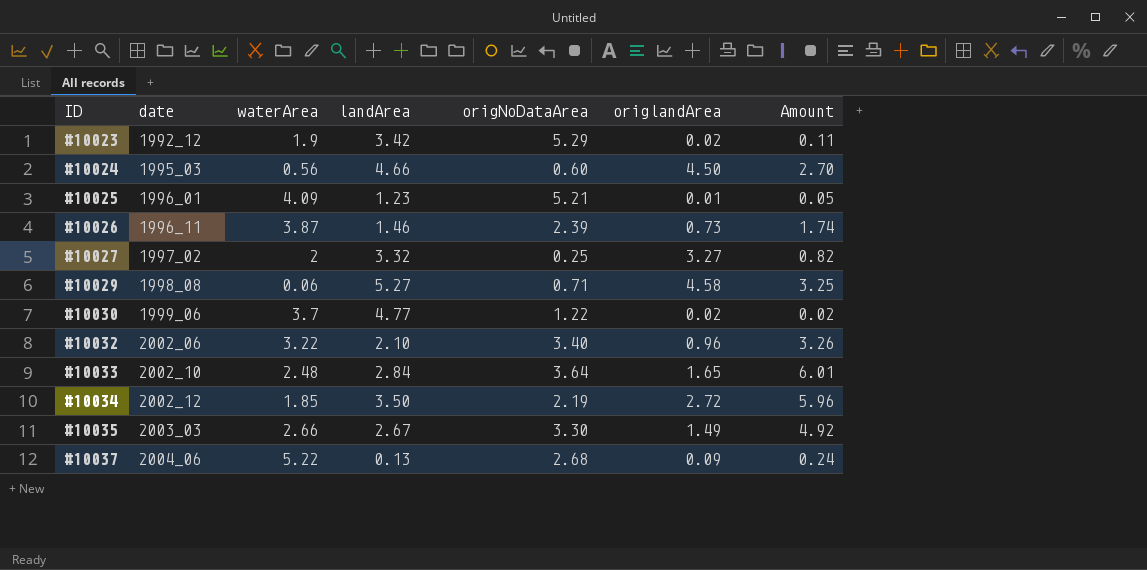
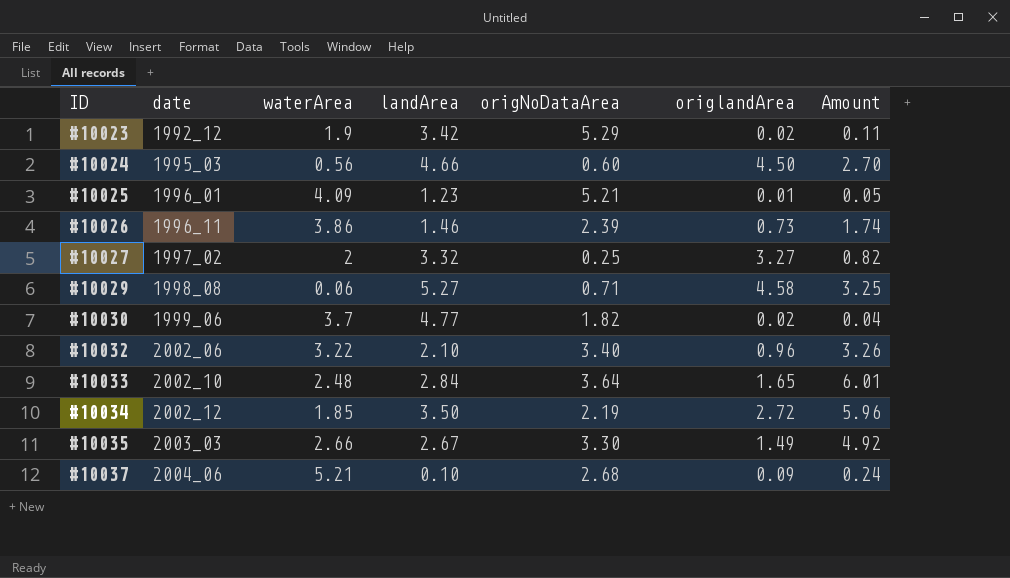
#10026 | waterArea: 3.87 -> 3.86
#10030 | origNoDataArea: 1.22 -> 1.82
#10030 | Amount: 0.02 -> 0.04
#10037 | waterArea: 5.22 -> 5.21
#10037 | landArea: 0.13 -> 0.10

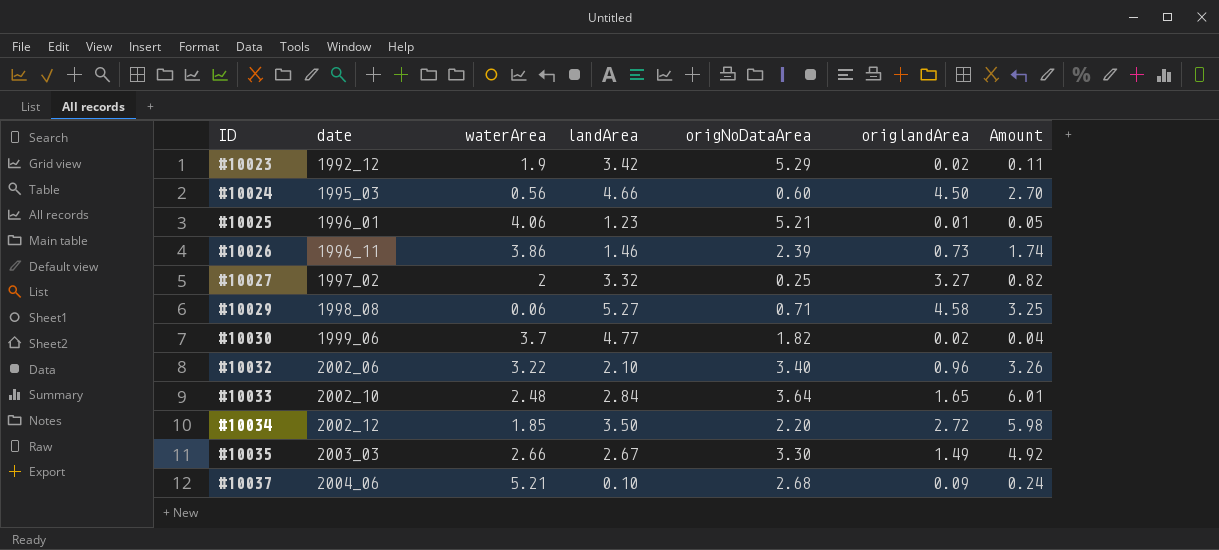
#10025 | waterArea: 4.09 -> 4.06
#10034 | origNoDataArea: 2.19 -> 2.20
#10034 | Amount: 5.96 -> 5.98

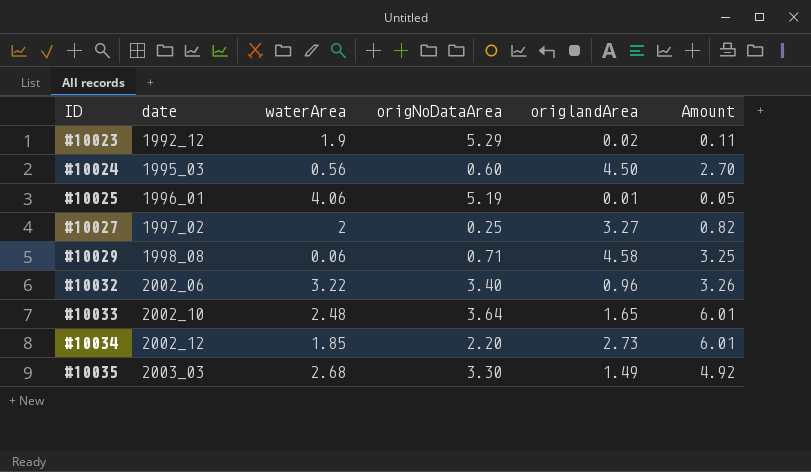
column landArea | position: 4 -> none
row #10026: 1996_11 | 3.86 | 1.46 | 2.39 | 0.73 | 1.74 -> none
row #10030: 1999_06 | 3.7 | 4.77 | 1.82 | 0.02 | 0.04 -> none
row #10037: 2004_06 | 5.21 | 0.10 | 2.68 | 0.09 | 0.24 -> none
#10025 | origNoDataArea: 5.21 -> 5.19
#10034 | origlandArea: 2.72 -> 2.73
#10034 | Amount: 5.98 -> 6.01
#10035 | waterArea: 2.66 -> 2.68

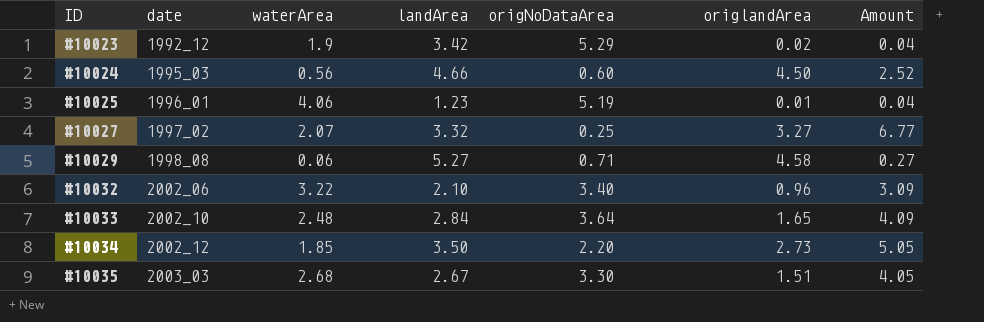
column landArea | position: none -> 4
column Amount | formula: [origNoDataArea] * [origlandArea] -> [waterArea] * [origlandArea]
#10027 | waterArea: 2 -> 2.07
#10035 | origlandArea: 1.49 -> 1.51

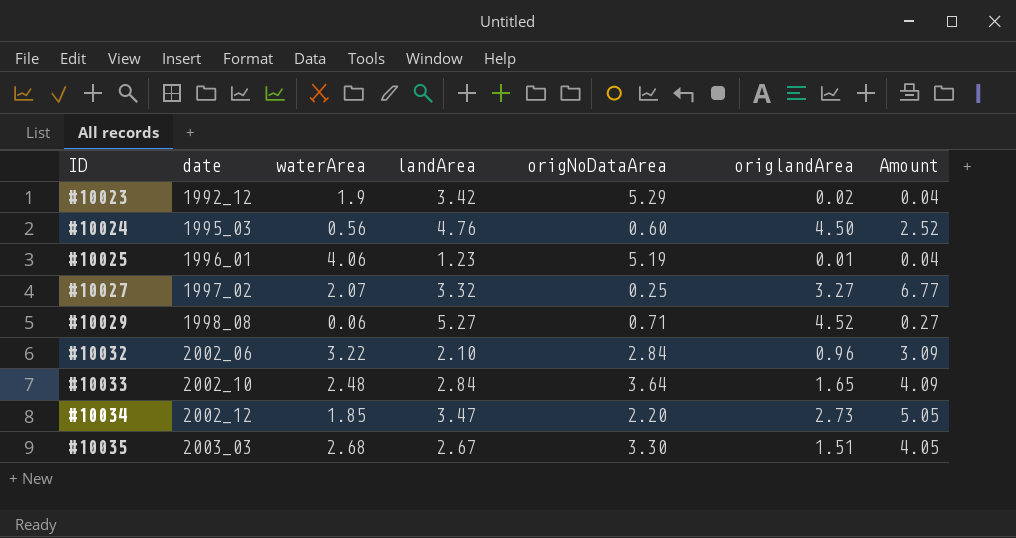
#10024 | landArea: 4.66 -> 4.76
#10029 | origlandArea: 4.58 -> 4.52
#10032 | origNoDataArea: 3.40 -> 2.84
#10034 | landArea: 3.50 -> 3.47

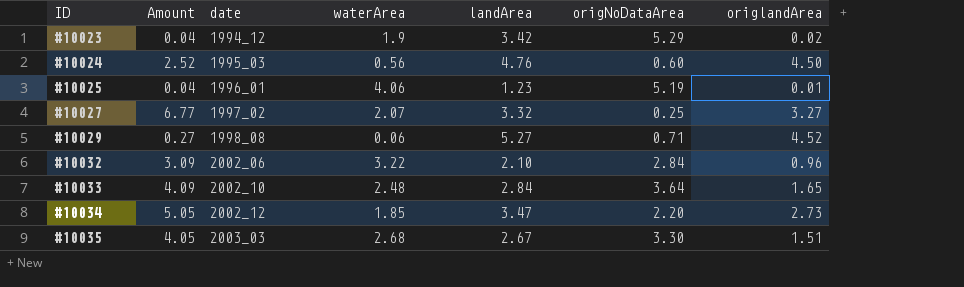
column Amount | position: 7 -> 2
#10023 | date: 1992_12 -> 1994_12

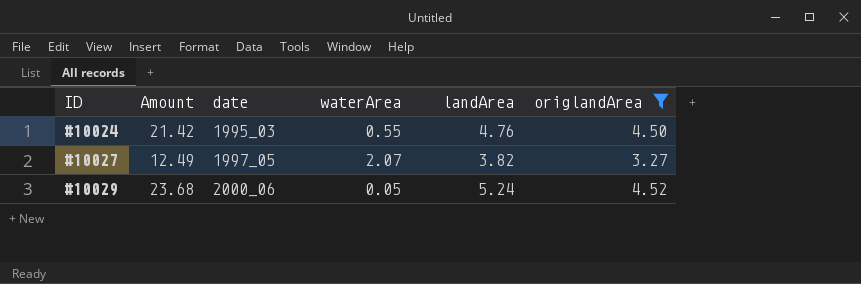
filter: none -> origlandArea >= 3.27
column origNoDataArea | position: 6 -> none
column Amount | formula: [waterArea] * [origlandArea] -> [landArea] * [origlandArea]
#10024 | waterArea: 0.56 -> 0.55
#10027 | date: 1997_02 -> 1997_05
#10027 | landArea: 3.32 -> 3.82
#10029 | date: 1998_08 -> 2000_06
#10029 | waterArea: 0.06 -> 0.05
#10029 | landArea: 5.27 -> 5.24

